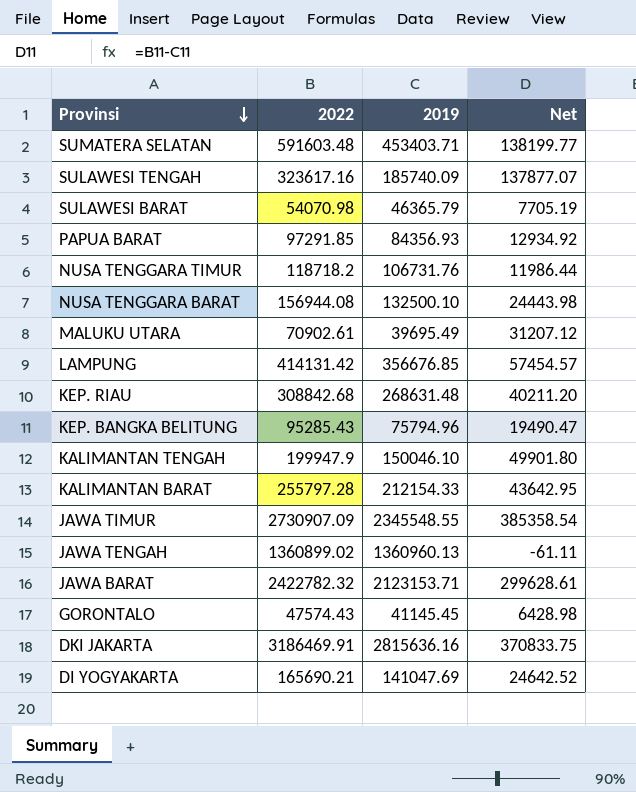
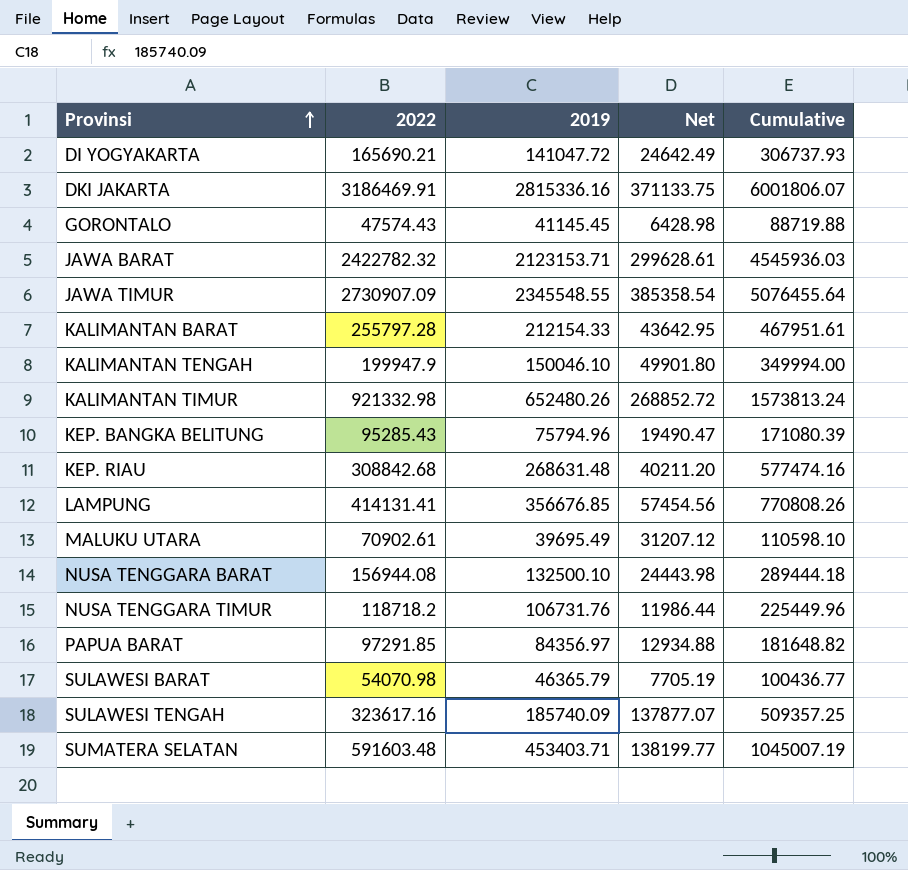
row order: Provinsi descending -> Provinsi ascending
column Cumulative | formula: none -> [2022] + [2019]
row JAWA TENGAH: 1360899.02 | 1360960.13 | -61.11 -> none
DI YOGYAKARTA | 2019: 141047.69 -> 141047.72
DI YOGYAKARTA | Net: 24642.52 -> 24642.49
DKI JAKARTA | 2019: 2815636.16 -> 2815336.16
DKI JAKARTA | Net: 370833.75 -> 371133.75
row KALIMANTAN TIMUR: none -> 921332.98 | 652480.26 | 268852.72 | 1573813.24
LAMPUNG | 2022: 414131.42 -> 414131.41
LAMPUNG | Net: 57454.57 -> 57454.56
PAPUA BARAT | 2019: 84356.93 -> 84356.97
PAPUA BARAT | Net: 12934.92 -> 12934.88

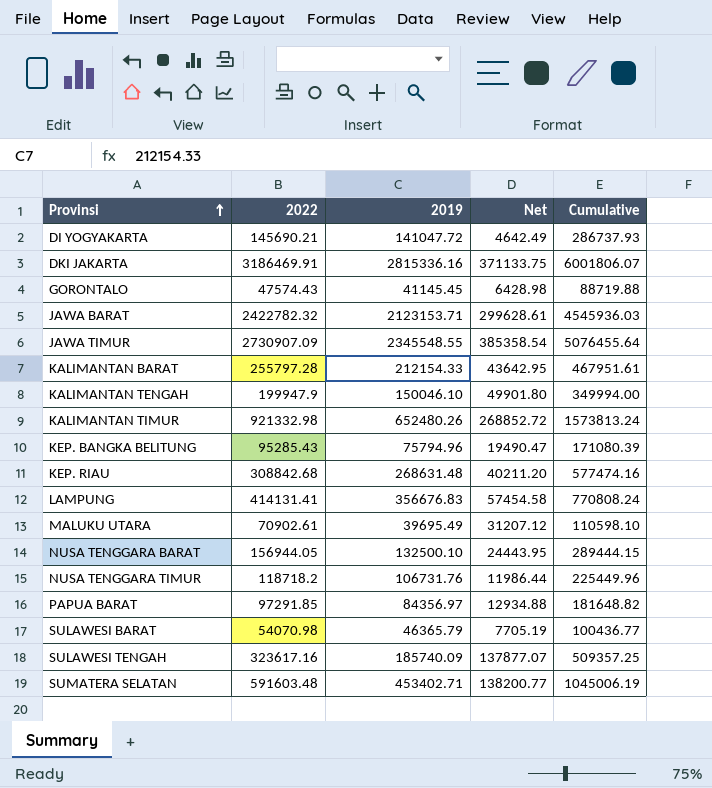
DI YOGYAKARTA | 2022: 165690.21 -> 145690.21
DI YOGYAKARTA | Net: 24642.49 -> 4642.49
DI YOGYAKARTA | Cumulative: 306737.93 -> 286737.93
LAMPUNG | 2019: 356676.85 -> 356676.83
LAMPUNG | Net: 57454.56 -> 57454.58
LAMPUNG | Cumulative: 770808.26 -> 770808.24
NUSA TENGGARA BARAT | 2022: 156944.08 -> 156944.05
NUSA TENGGARA BARAT | Net: 24443.98 -> 24443.95
NUSA TENGGARA BARAT | Cumulative: 289444.18 -> 289444.15
SUMATERA SELATAN | 2019: 453403.71 -> 453402.71
SUMATERA SELATAN | Net: 138199.77 -> 138200.77
SUMATERA SELATAN | Cumulative: 1045007.19 -> 1045006.19

